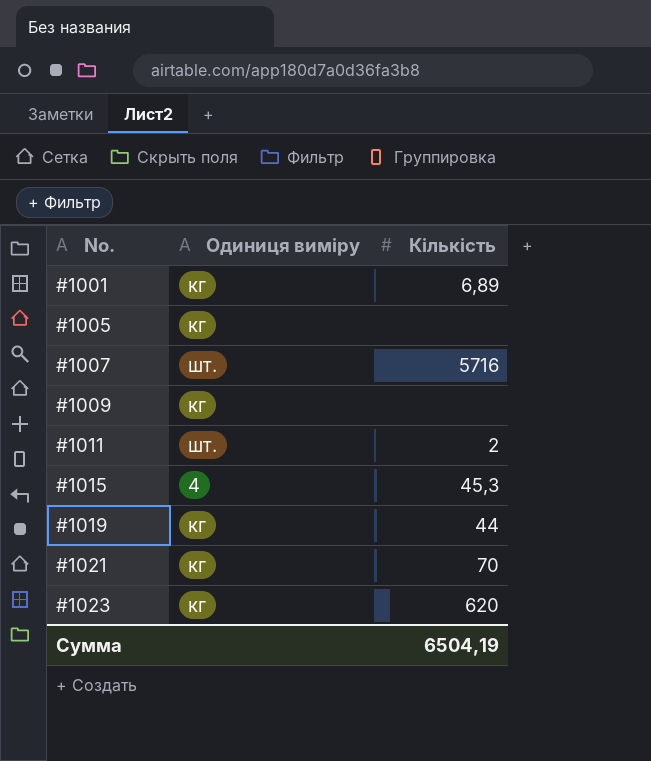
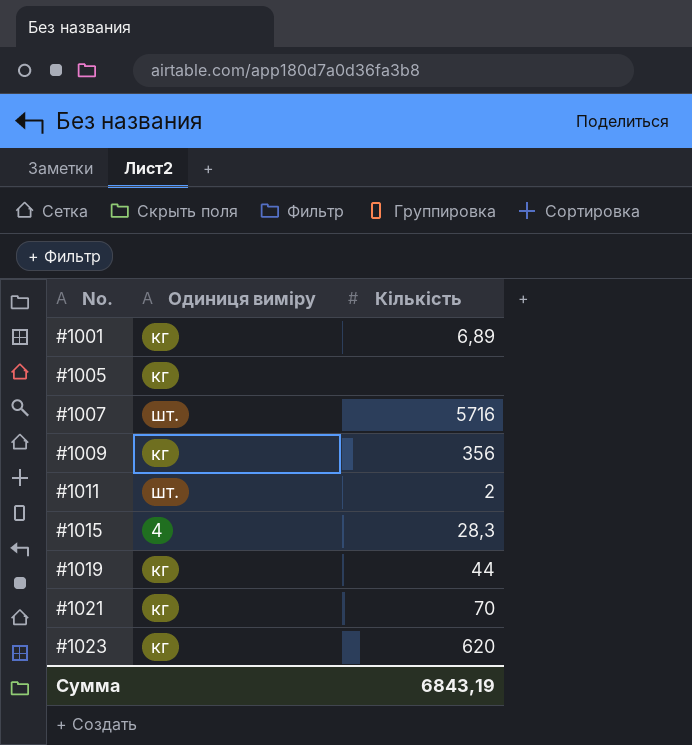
#1009 | Кількість: none -> 356
#1015 | Кількість: 45,3 -> 28,3
Сумма | Кількість: 6504,19 -> 6843,19

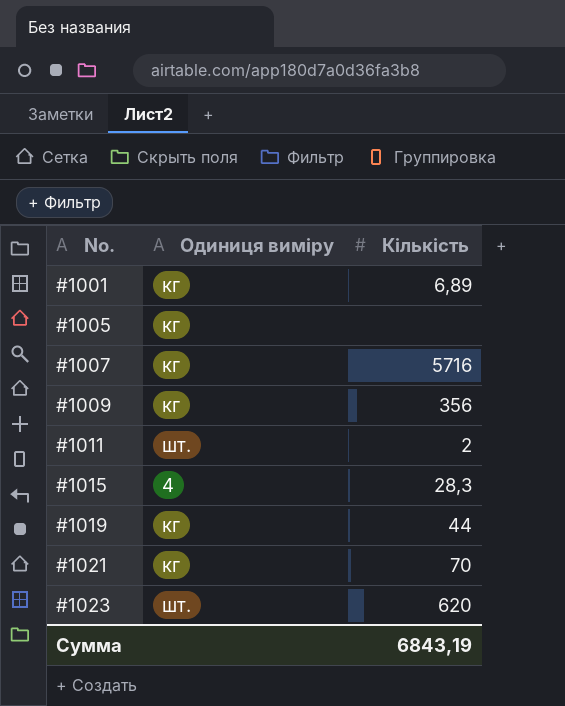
#1007 | Одиниця виміру: шт. -> кг
#1023 | Одиниця виміру: кг -> шт.

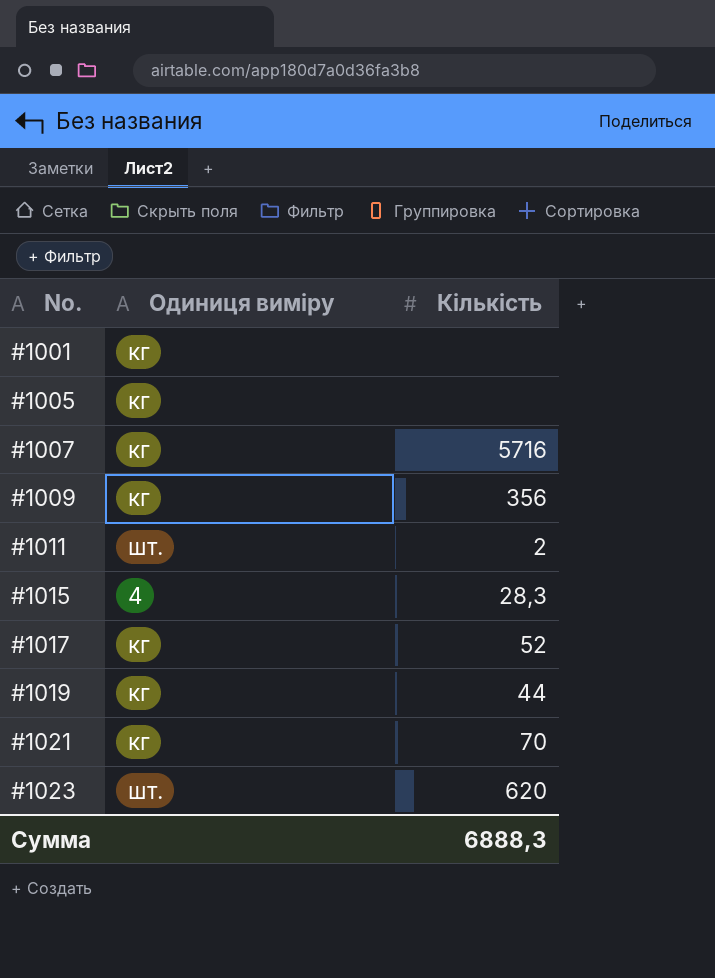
#1001 | Кількість: 6,89 -> none
row #1017: none -> кг | 52
Сумма | Кількість: 6843,19 -> 6888,3

